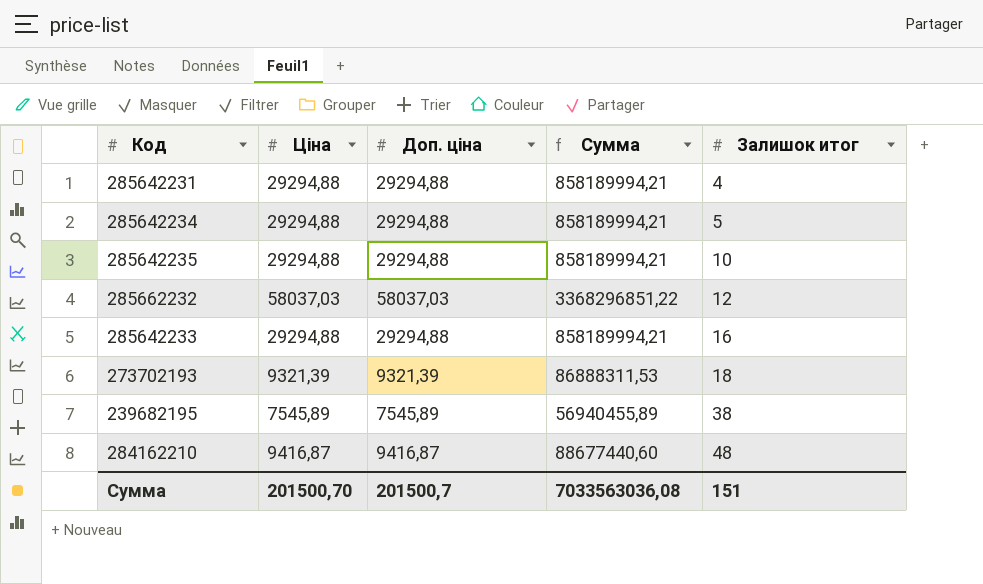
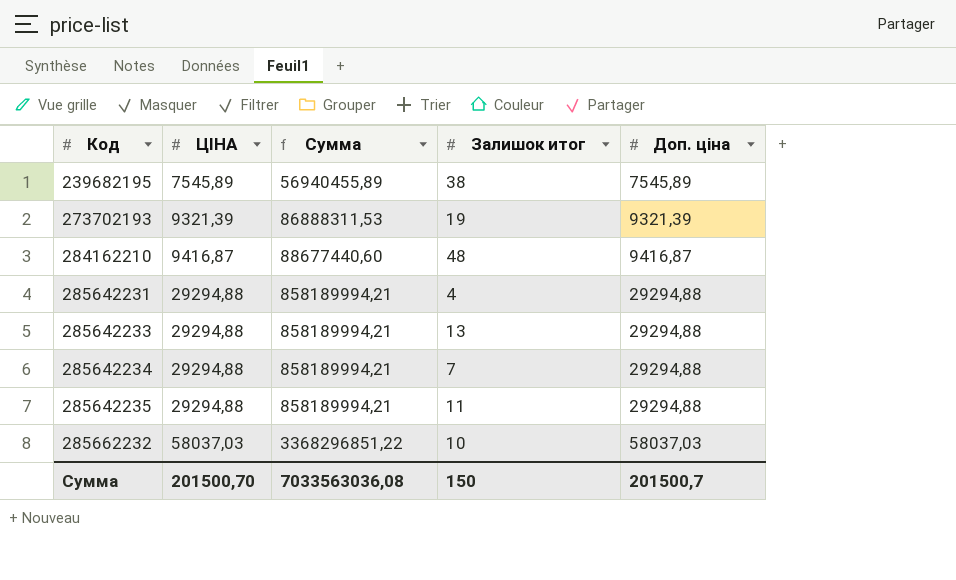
row order: Залишок итог ascending -> Код ascending
column name: Ціна -> ЦІНА
column Доп. ціна | position: 3 -> 5
273702193 | Залишок итог: 18 -> 19
285642233 | Залишок итог: 16 -> 13
285642234 | Залишок итог: 5 -> 7
285642235 | Залишок итог: 10 -> 11
285662232 | Залишок итог: 12 -> 10
Сумма | Залишок итог: 151 -> 150

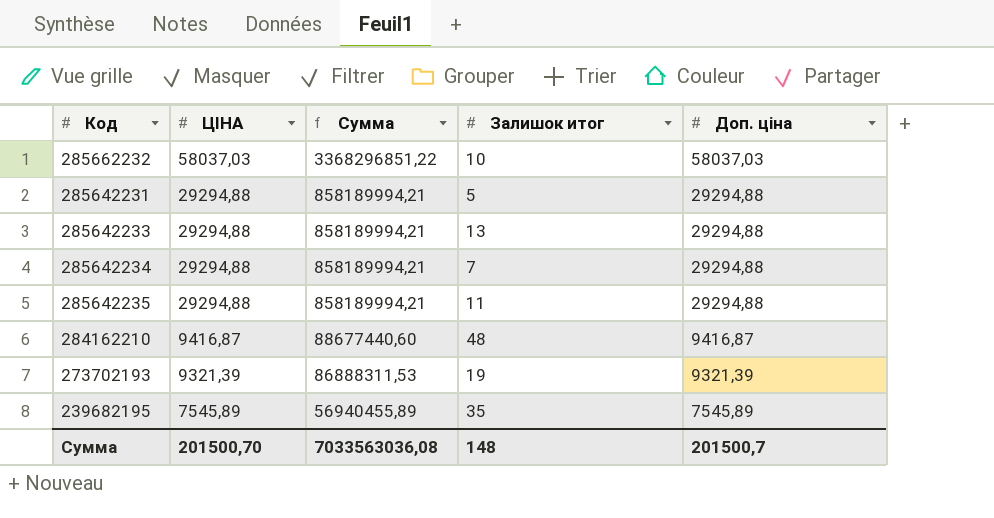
row order: Код ascending -> ЦІНА descending
285642231 | Залишок итог: 4 -> 5
239682195 | Залишок итог: 38 -> 35
Сумма | Залишок итог: 150 -> 148

